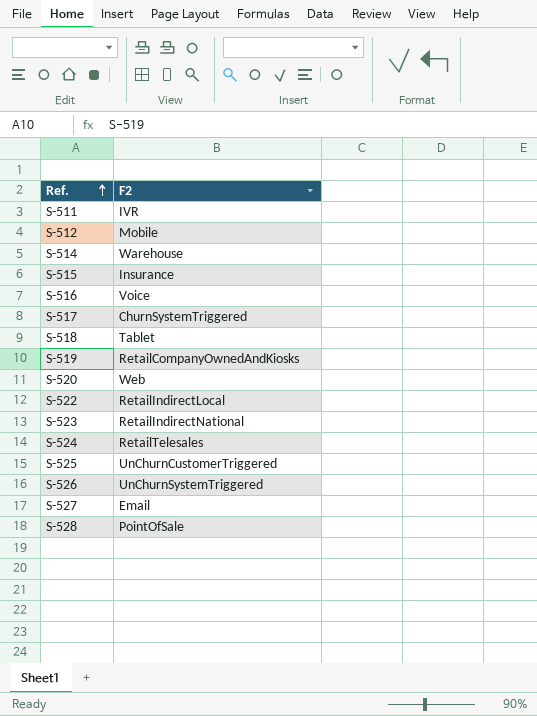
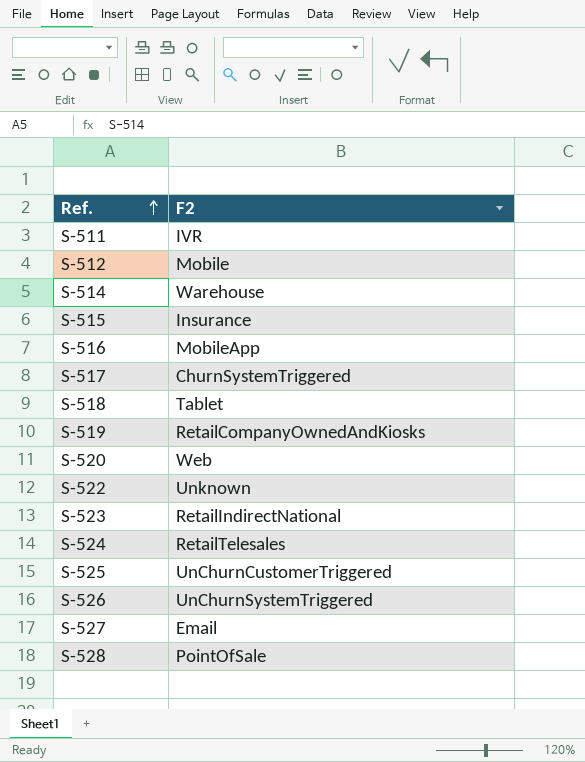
S-516 | F2: Voice -> MobileApp
S-522 | F2: RetailIndirectLocal -> Unknown

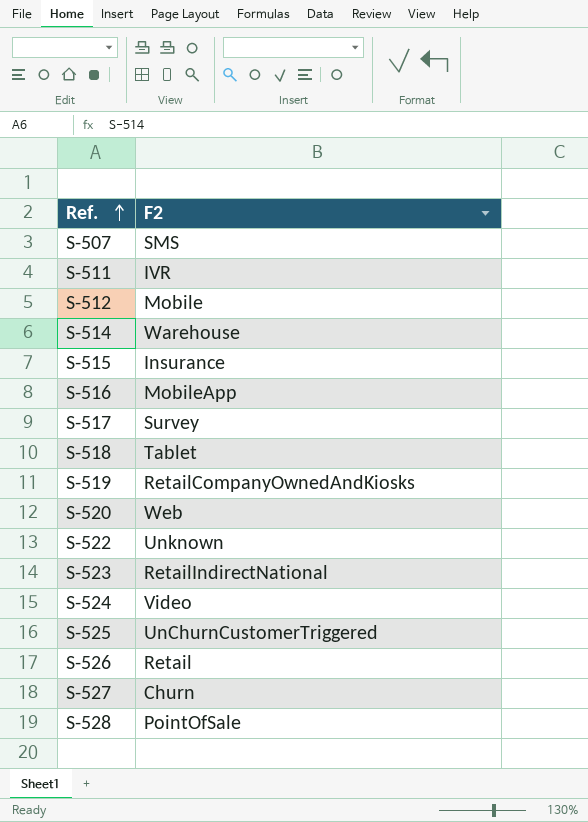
row S-507: none -> SMS
S-517 | F2: ChurnSystemTriggered -> Survey
S-524 | F2: RetailTelesales -> Video
S-526 | F2: UnChurnSystemTriggered -> Retail
S-527 | F2: Email -> Churn

